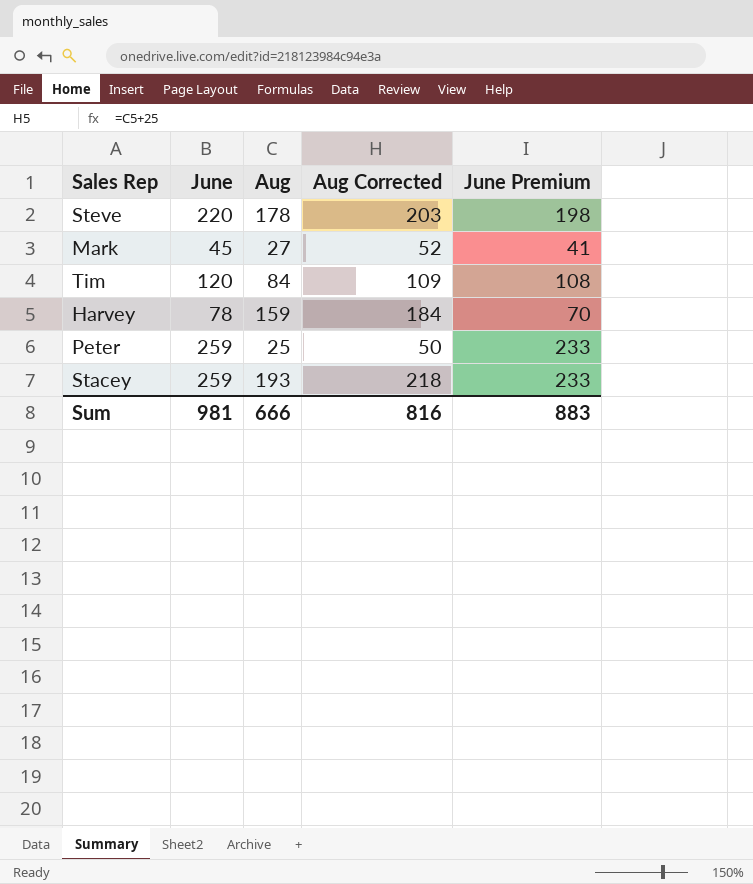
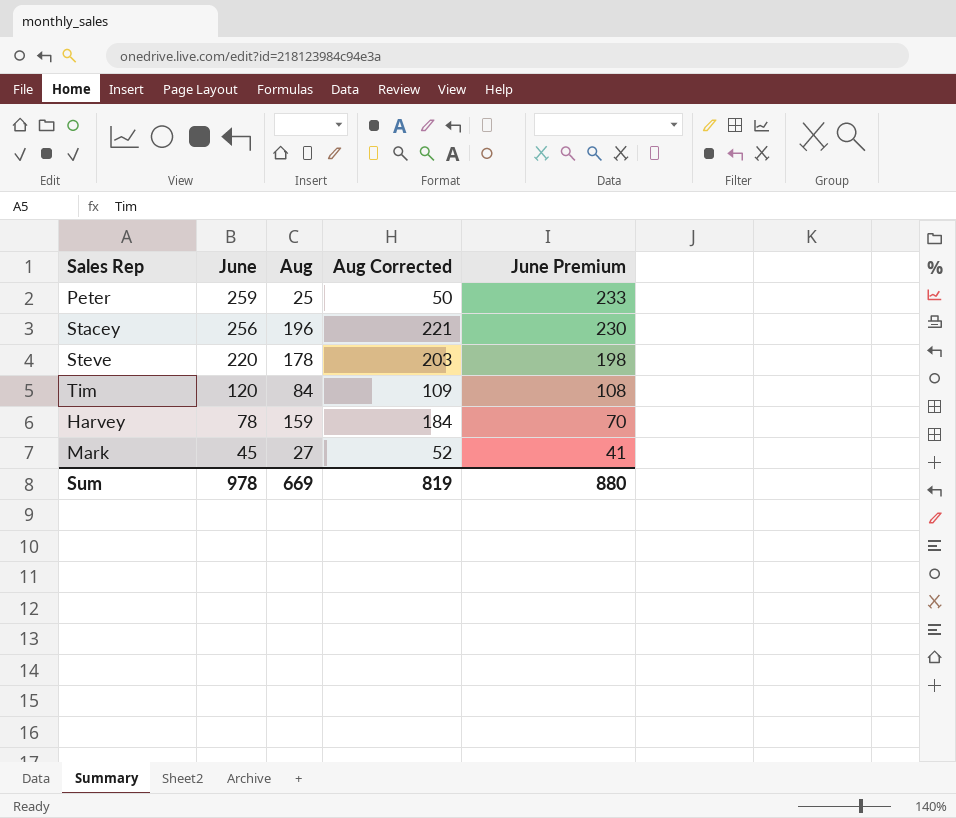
row order: none -> June descending
Stacey | June: 259 -> 256
Stacey | Aug: 193 -> 196
Stacey | Aug Corrected: 218 -> 221
Stacey | June Premium: 233 -> 230
Sum | June: 981 -> 978
Sum | Aug: 666 -> 669
Sum | Aug Corrected: 816 -> 819
Sum | June Premium: 883 -> 880

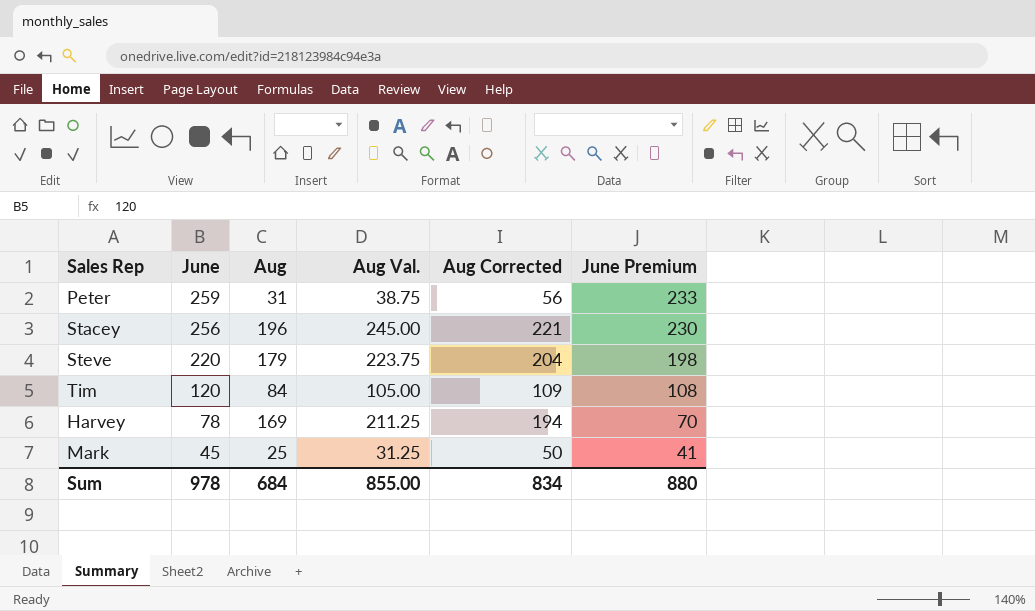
column Aug Val. | formula: none -> [Aug] * 1.25
Peter | Aug: 25 -> 31
Peter | Aug Corrected: 50 -> 56
Steve | Aug: 178 -> 179
Steve | Aug Corrected: 203 -> 204
Harvey | Aug: 159 -> 169
Harvey | Aug Corrected: 184 -> 194
Mark | Aug: 27 -> 25
Mark | Aug Corrected: 52 -> 50
Sum | Aug: 669 -> 684
Sum | Aug Corrected: 819 -> 834

